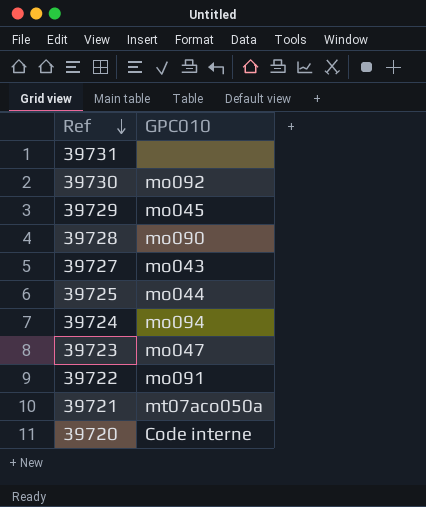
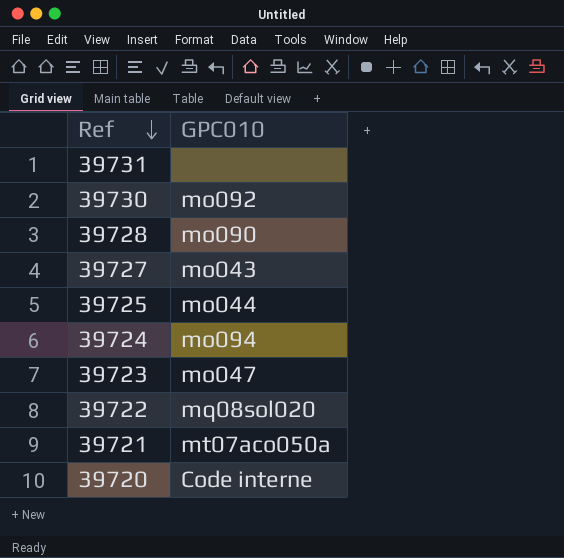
row 39729: mo045 -> none
39722 | GPC010: mo091 -> mq08sol020

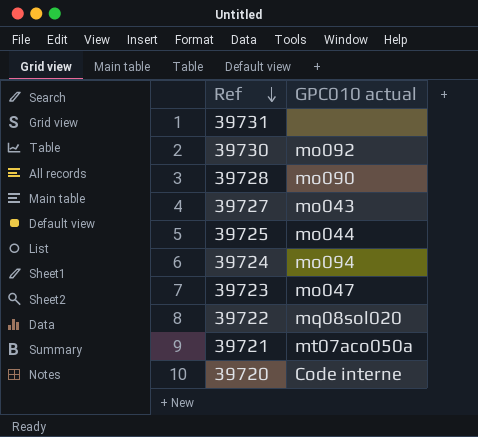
column name: GPC010 -> GPC010 actual

